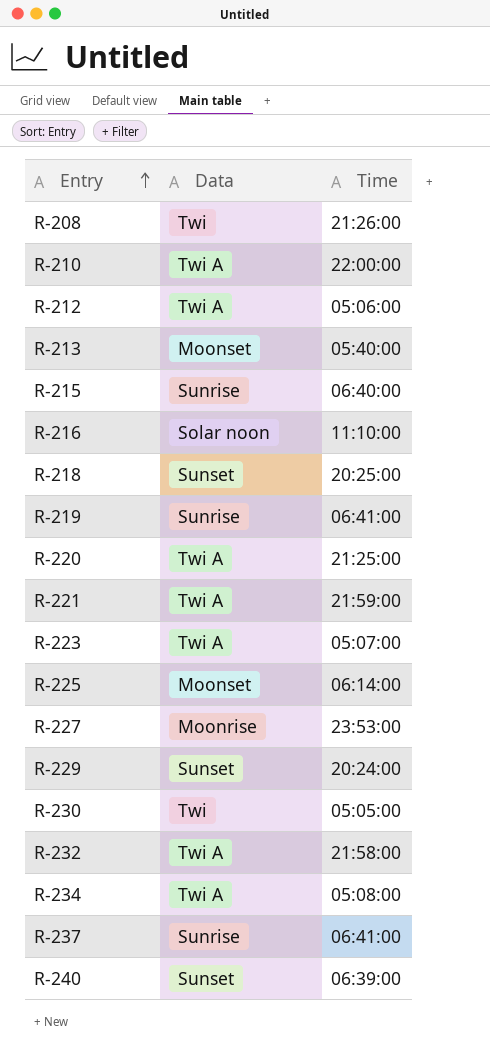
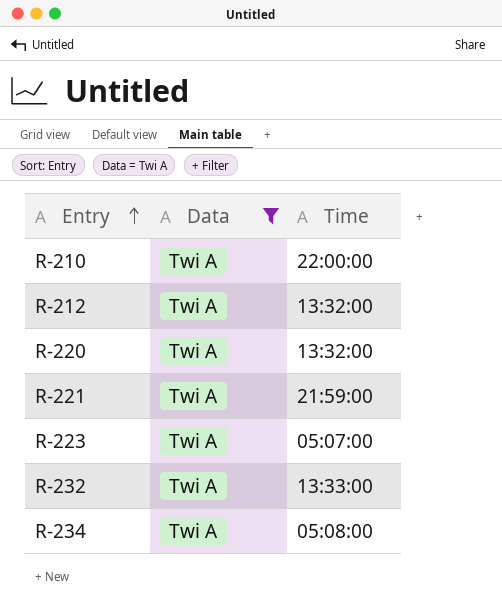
filter: none -> Data = Twi A
R-212 | Time: 05:06:00 -> 13:32:00
R-220 | Time: 21:25:00 -> 13:32:00
R-232 | Time: 21:58:00 -> 13:33:00

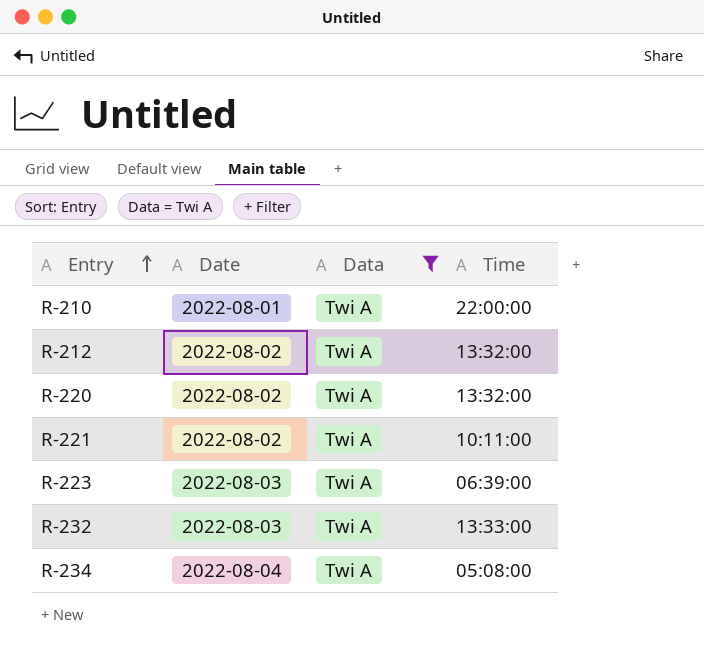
column Date | position: none -> 2
R-221 | Time: 21:59:00 -> 10:11:00
R-223 | Time: 05:07:00 -> 06:39:00

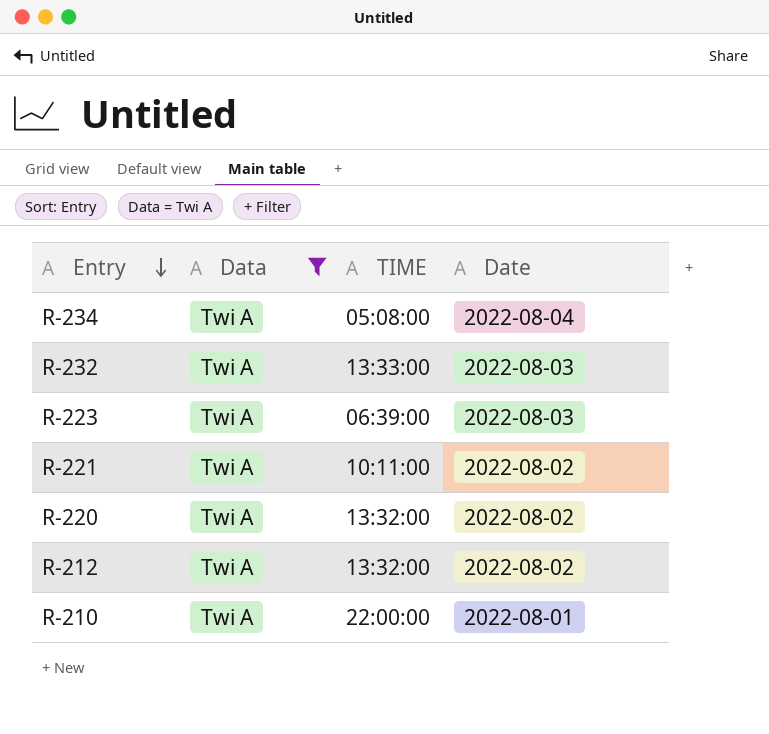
row order: Entry ascending -> Entry descending
column name: Time -> TIME
column Date | position: 2 -> 4

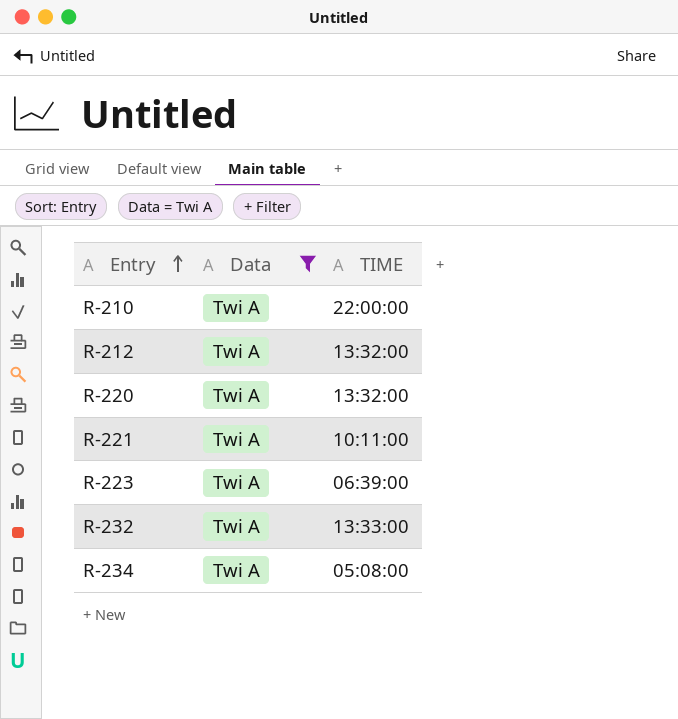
row order: Entry descending -> Entry ascending
column Date | position: 4 -> none

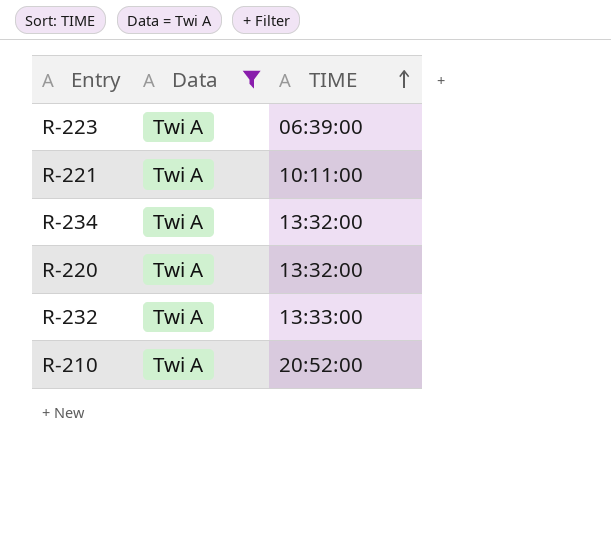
row order: Entry ascending -> TIME ascending
row R-212: Twi A | 13:32:00 -> none
R-234 | TIME: 05:08:00 -> 13:32:00
R-210 | TIME: 22:00:00 -> 20:52:00

